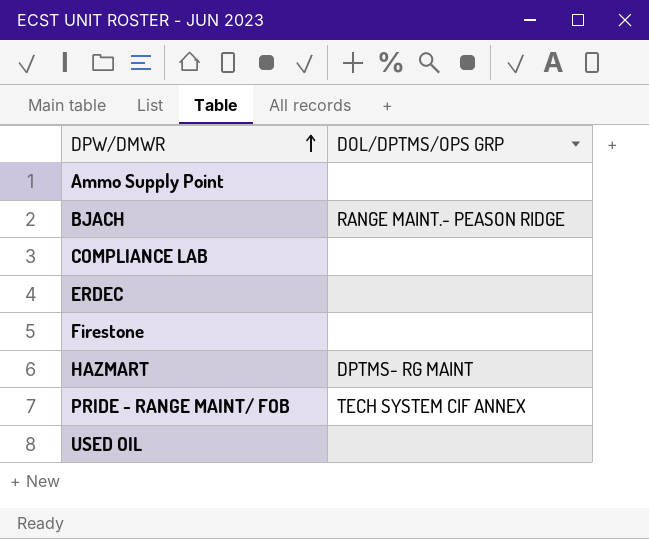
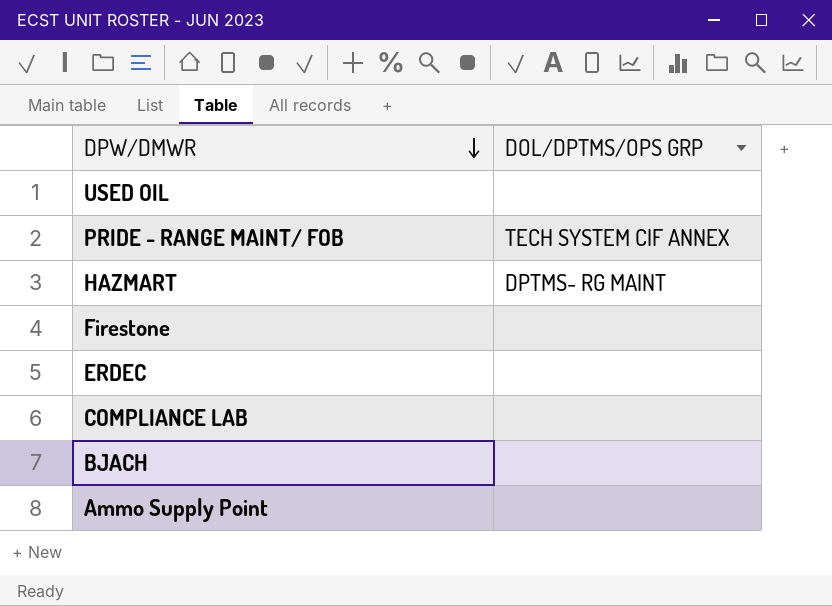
row order: DPW/DMWR ascending -> DPW/DMWR descending
BJACH | DOL/DPTMS/OPS GRP: RANGE MAINT.- PEASON RIDGE -> none

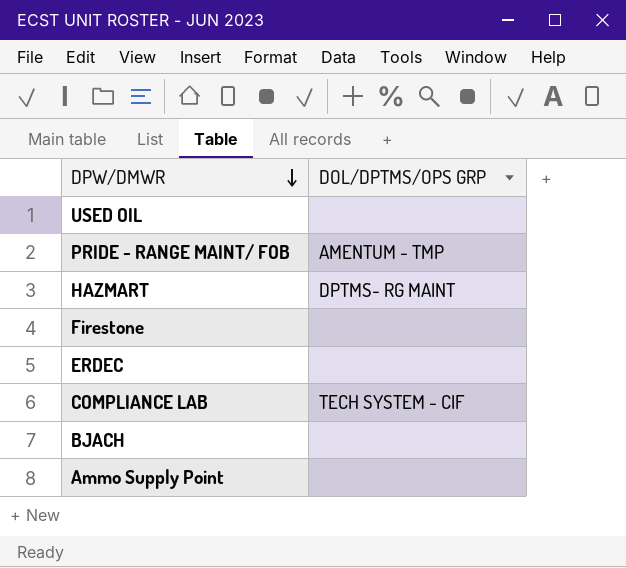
PRIDE - RANGE MAINT/ FOB | DOL/DPTMS/OPS GRP: TECH SYSTEM CIF ANNEX -> AMENTUM - TMP
COMPLIANCE LAB | DOL/DPTMS/OPS GRP: none -> TECH SYSTEM - CIF

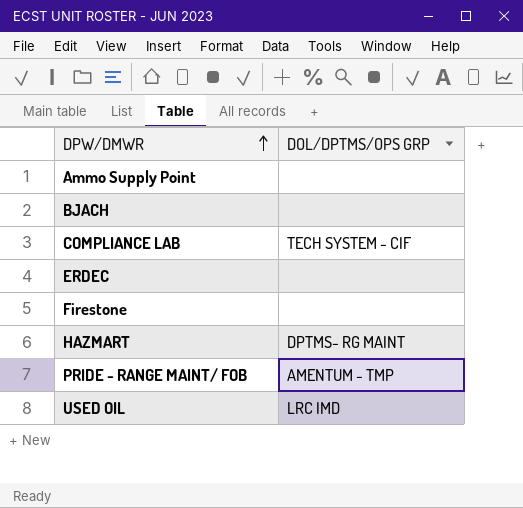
row order: DPW/DMWR descending -> DPW/DMWR ascending
USED OIL | DOL/DPTMS/OPS GRP: none -> LRC IMD

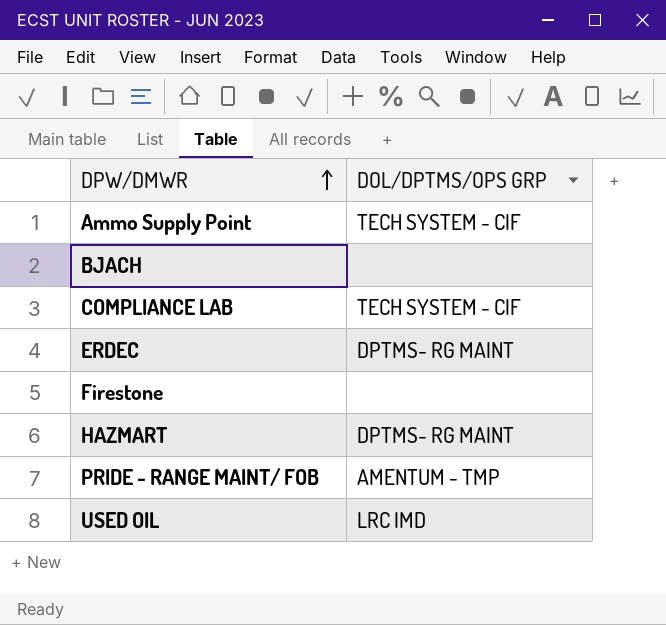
Ammo Supply Point | DOL/DPTMS/OPS GRP: none -> TECH SYSTEM - CIF
ERDEC | DOL/DPTMS/OPS GRP: none -> DPTMS- RG MAINT

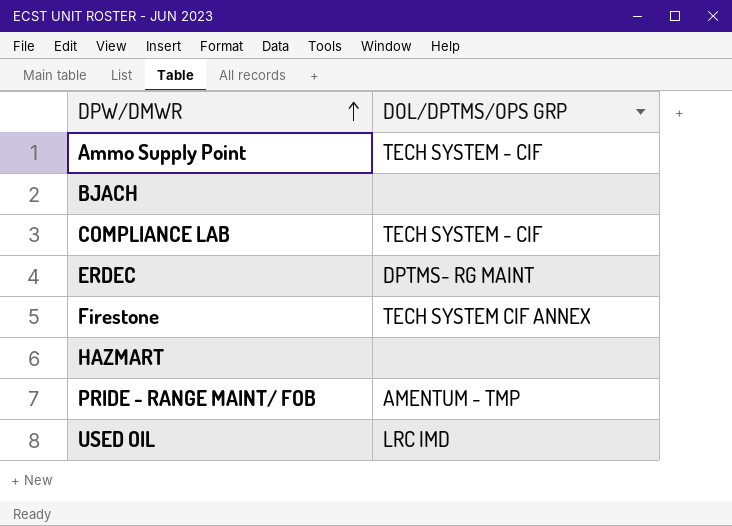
Firestone | DOL/DPTMS/OPS GRP: none -> TECH SYSTEM CIF ANNEX
HAZMART | DOL/DPTMS/OPS GRP: DPTMS- RG MAINT -> none

